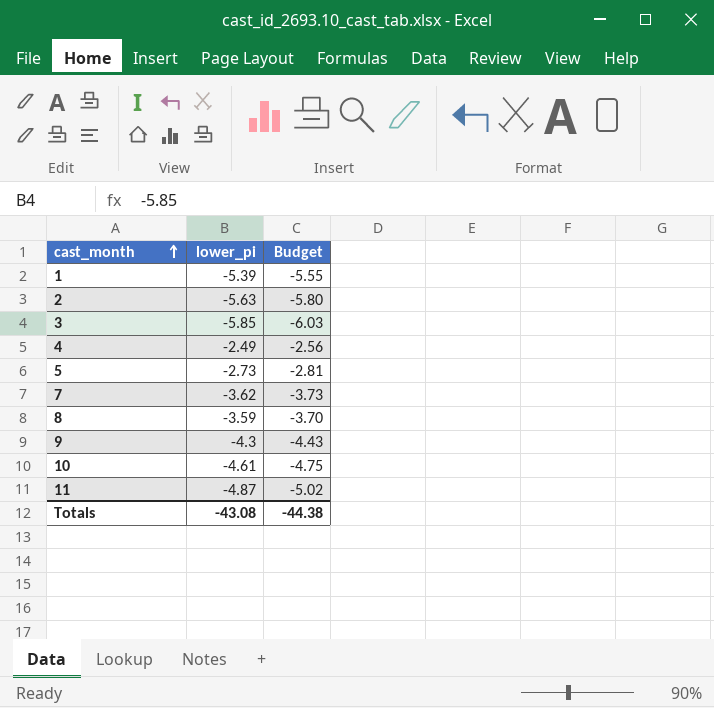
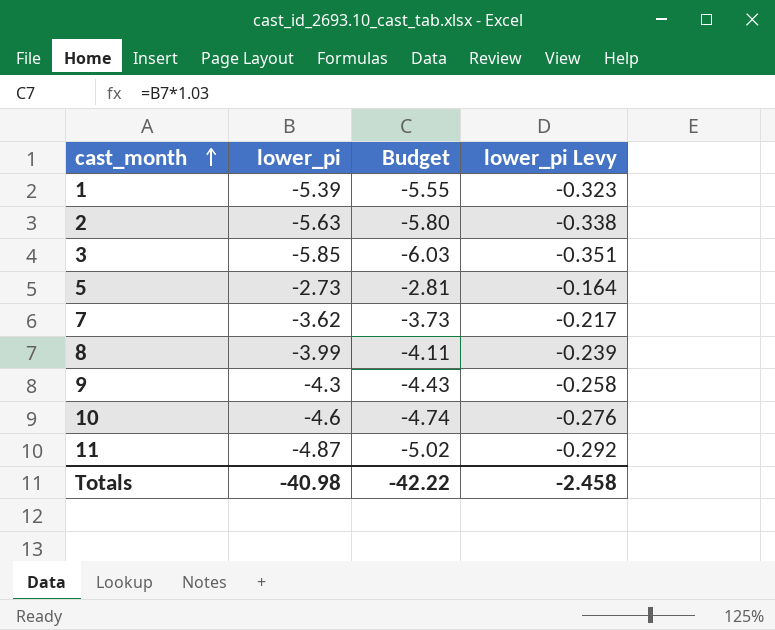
column lower_pi Levy | formula: none -> [lower_pi] * 0.06
row 4: -2.49 | -2.56 -> none
8 | lower_pi: -3.59 -> -3.99
8 | Budget: -3.70 -> -4.11
10 | lower_pi: -4.61 -> -4.6
10 | Budget: -4.75 -> -4.74
Totals | lower_pi: -43.08 -> -40.98
Totals | Budget: -44.38 -> -42.22

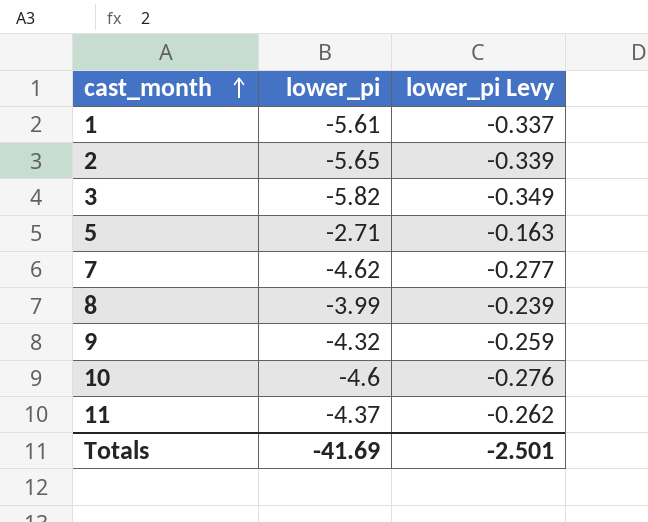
column Budget | formula: [lower_pi] * 1.03 -> none
1 | lower_pi: -5.39 -> -5.61
1 | lower_pi Levy: -0.323 -> -0.337
2 | lower_pi: -5.63 -> -5.65
2 | lower_pi Levy: -0.338 -> -0.339
3 | lower_pi: -5.85 -> -5.82
3 | lower_pi Levy: -0.351 -> -0.349
5 | lower_pi: -2.73 -> -2.71
5 | lower_pi Levy: -0.164 -> -0.163
7 | lower_pi: -3.62 -> -4.62
7 | lower_pi Levy: -0.217 -> -0.277
9 | lower_pi: -4.3 -> -4.32
9 | lower_pi Levy: -0.258 -> -0.259
11 | lower_pi: -4.87 -> -4.37
11 | lower_pi Levy: -0.292 -> -0.262
Totals | lower_pi: -40.98 -> -41.69
Totals | lower_pi Levy: -2.458 -> -2.501

